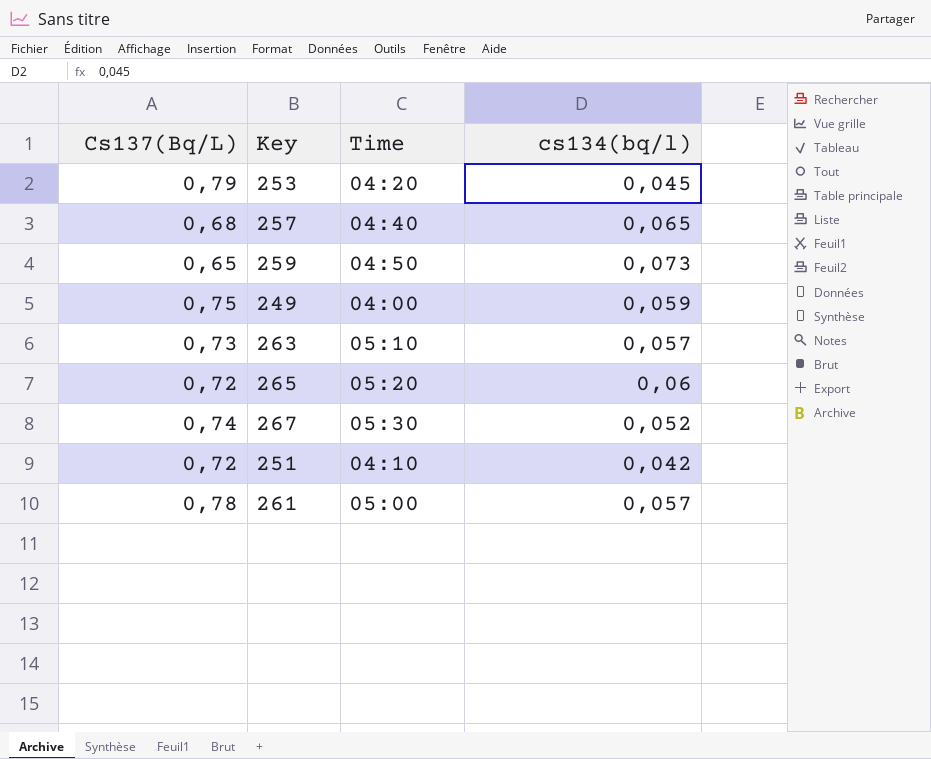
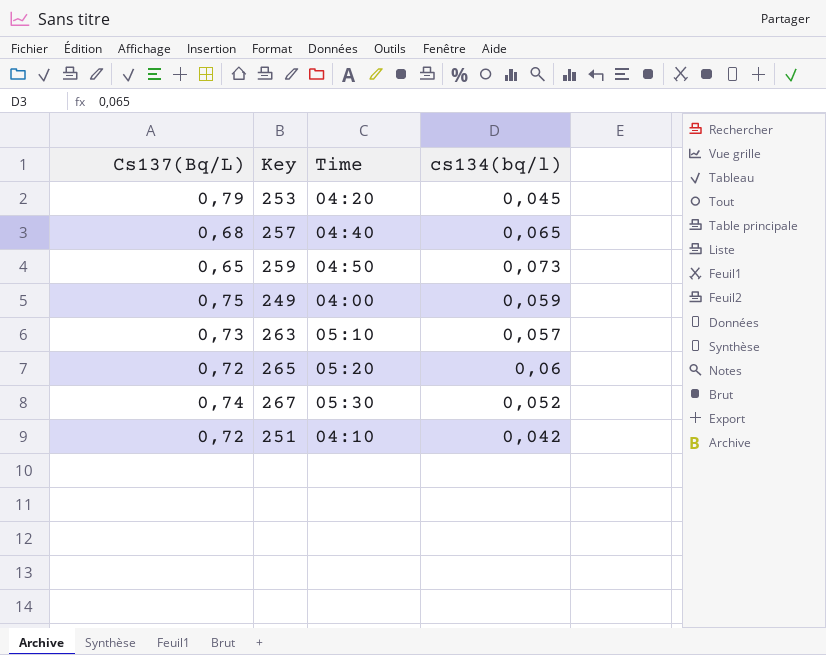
row 261: 0,78 | 05:00 | 0,057 -> none

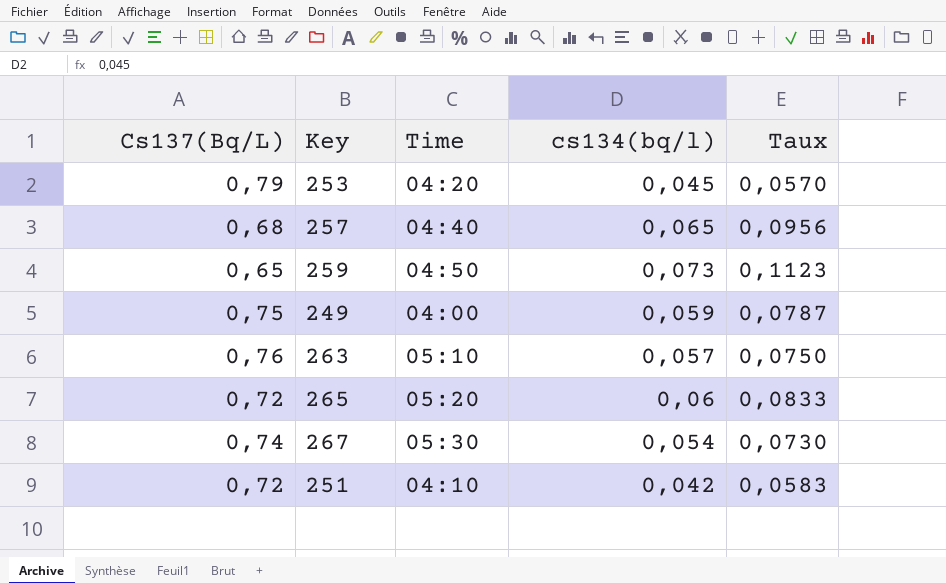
column Taux | formula: none -> [cs134(bq/l)] / [Cs137(Bq/L)]
263 | Cs137(Bq/L): 0,73 -> 0,76
267 | cs134(bq/l): 0,052 -> 0,054

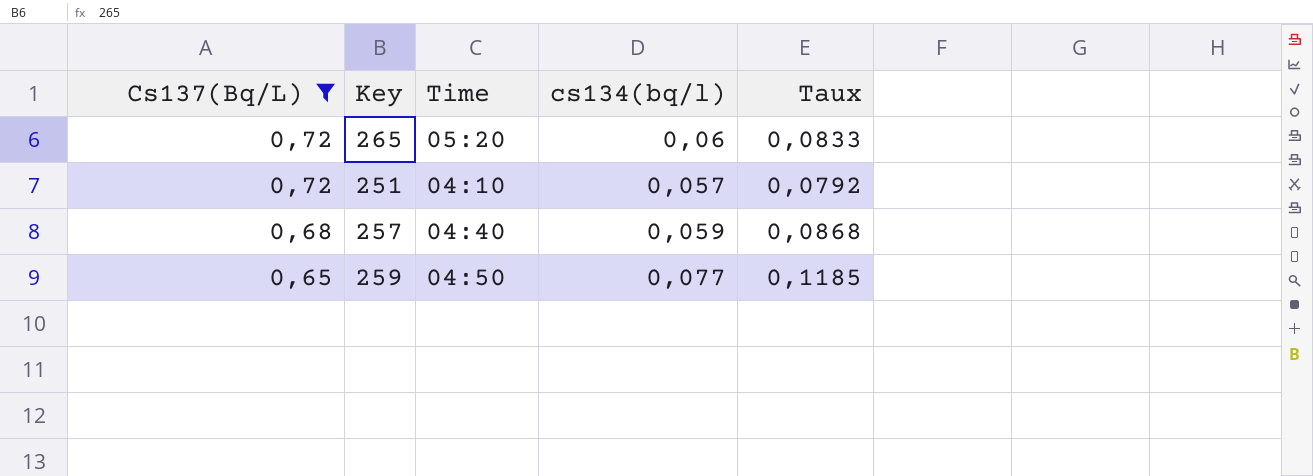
filter: none -> Cs137(Bq/L) <= 0,72
row order: none -> Cs137(Bq/L) descending
251 | cs134(bq/l): 0,042 -> 0,057
251 | Taux: 0,0583 -> 0,0792
257 | cs134(bq/l): 0,065 -> 0,059
257 | Taux: 0,0956 -> 0,0868
259 | cs134(bq/l): 0,073 -> 0,077
259 | Taux: 0,1123 -> 0,1185

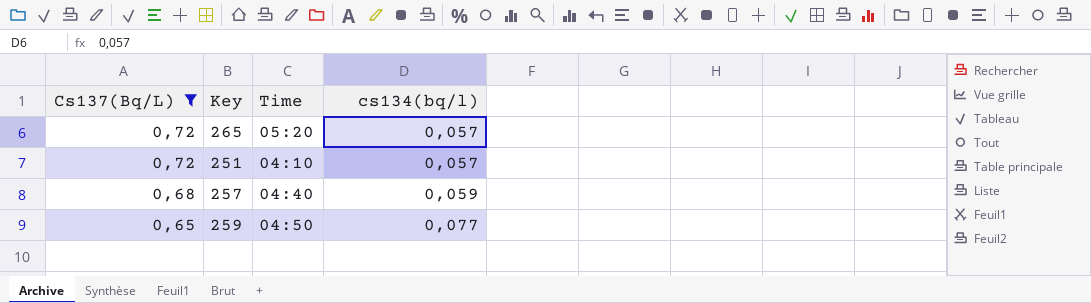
column Taux | formula: [cs134(bq/l)] / [Cs137(Bq/L)] -> none
265 | cs134(bq/l): 0,06 -> 0,057

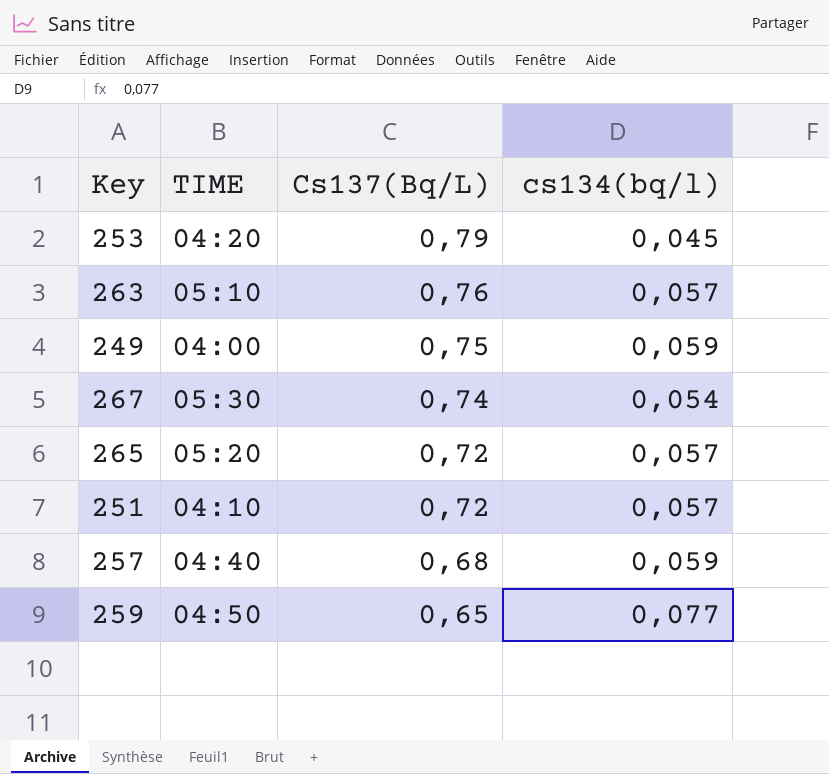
filter: Cs137(Bq/L) <= 0,72 -> none
column name: Time -> TIME
column Cs137(Bq/L) | position: 1 -> 3

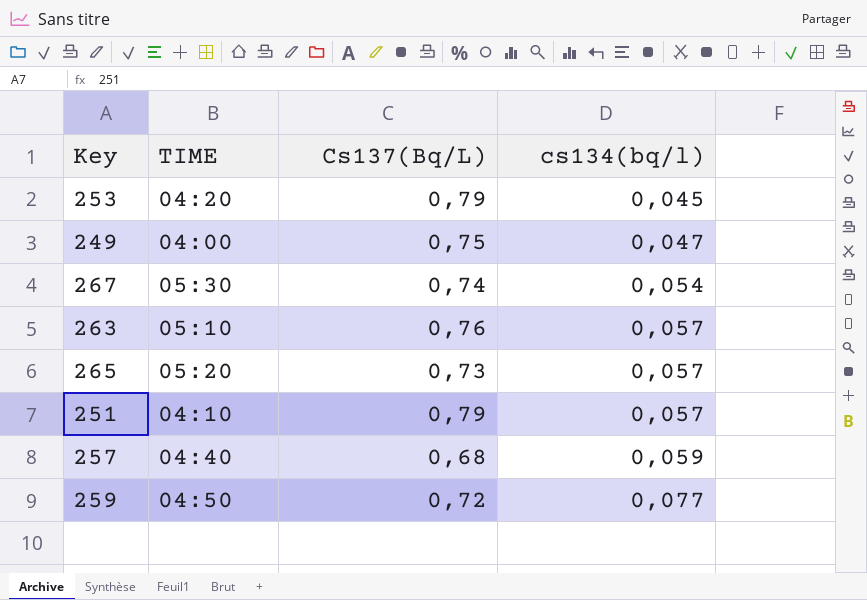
row order: Cs137(Bq/L) descending -> cs134(bq/l) ascending
249 | cs134(bq/l): 0,059 -> 0,047
265 | Cs137(Bq/L): 0,72 -> 0,73
251 | Cs137(Bq/L): 0,72 -> 0,79
259 | Cs137(Bq/L): 0,65 -> 0,72

